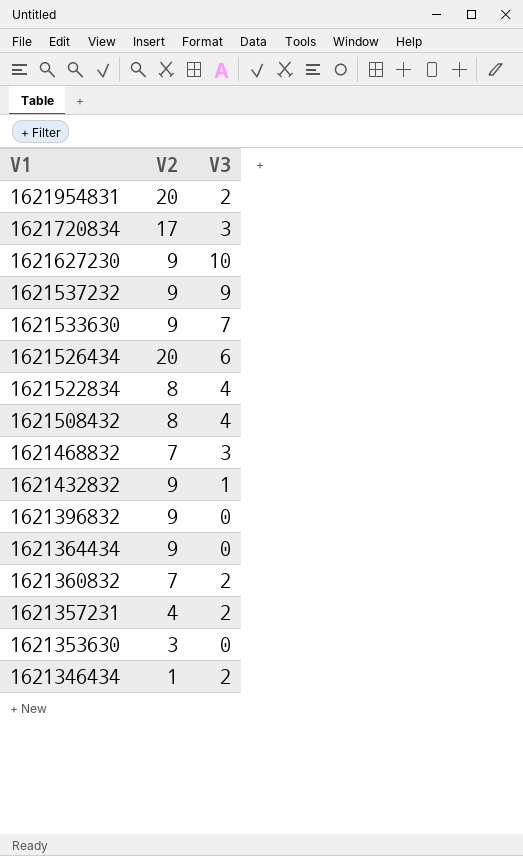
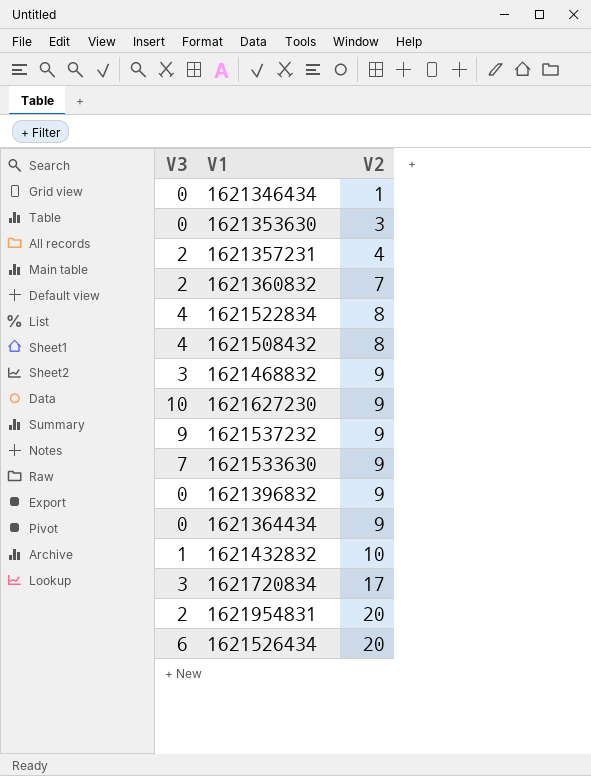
row order: V1 descending -> V2 ascending
column V3 | position: 3 -> 1
1621346434 | V3: 2 -> 0
1621468832 | V2: 7 -> 9
1621432832 | V2: 9 -> 10

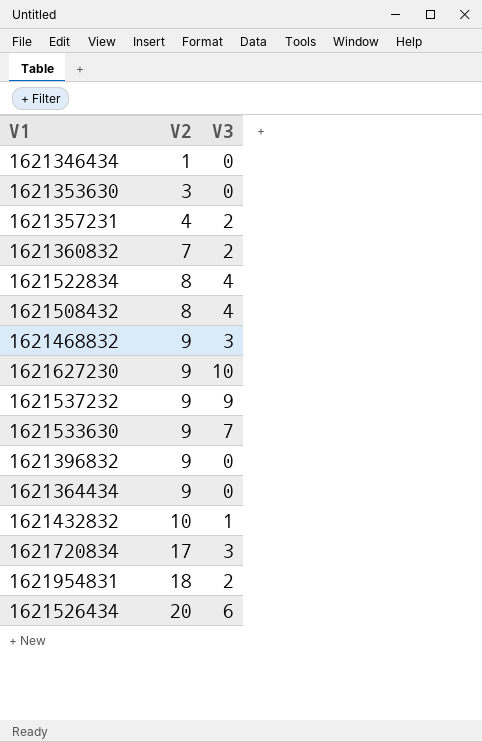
column V3 | position: 1 -> 3
1621954831 | V2: 20 -> 18

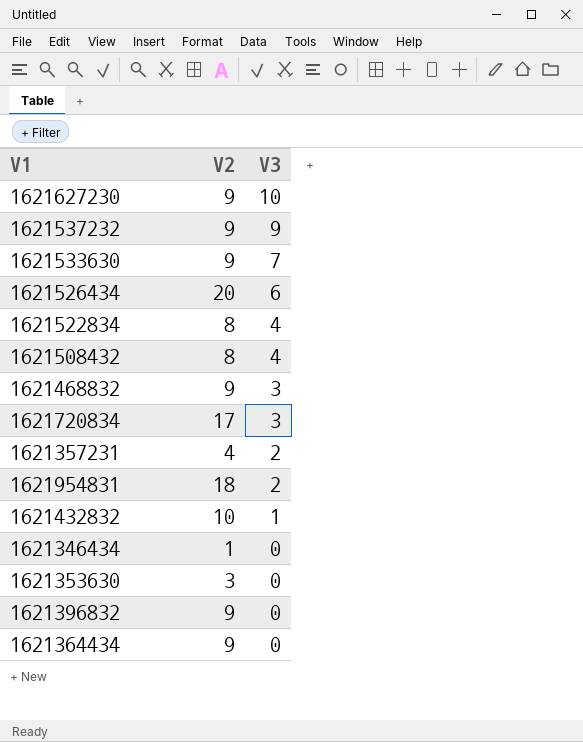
row order: V2 ascending -> V3 descending
row 1621360832: 7 | 2 -> none

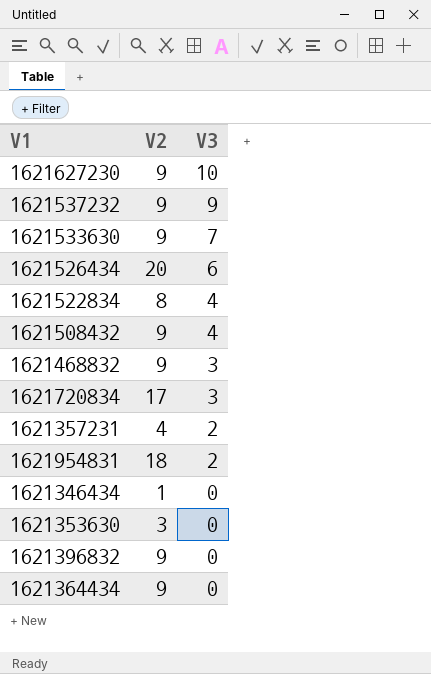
row 1621432832: 10 | 1 -> none
1621508432 | V2: 8 -> 9

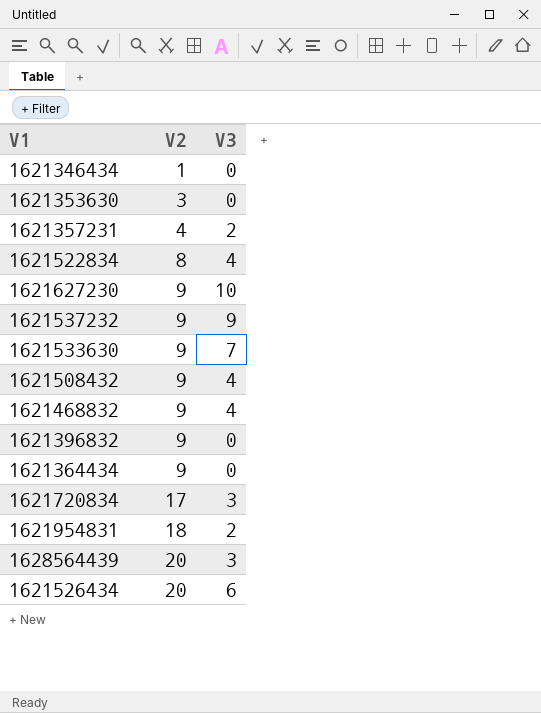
row order: V3 descending -> V2 ascending
1621468832 | V3: 3 -> 4
row 1628564439: none -> 20 | 3

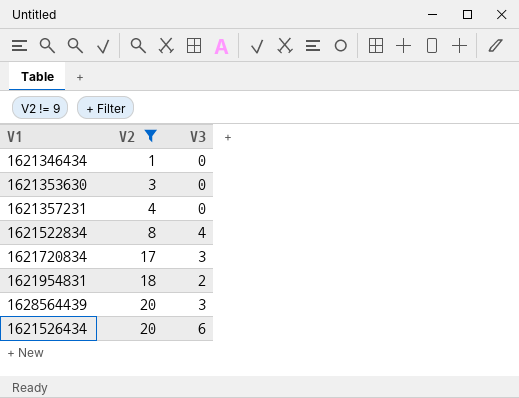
filter: none -> V2 != 9
1621357231 | V3: 2 -> 0

